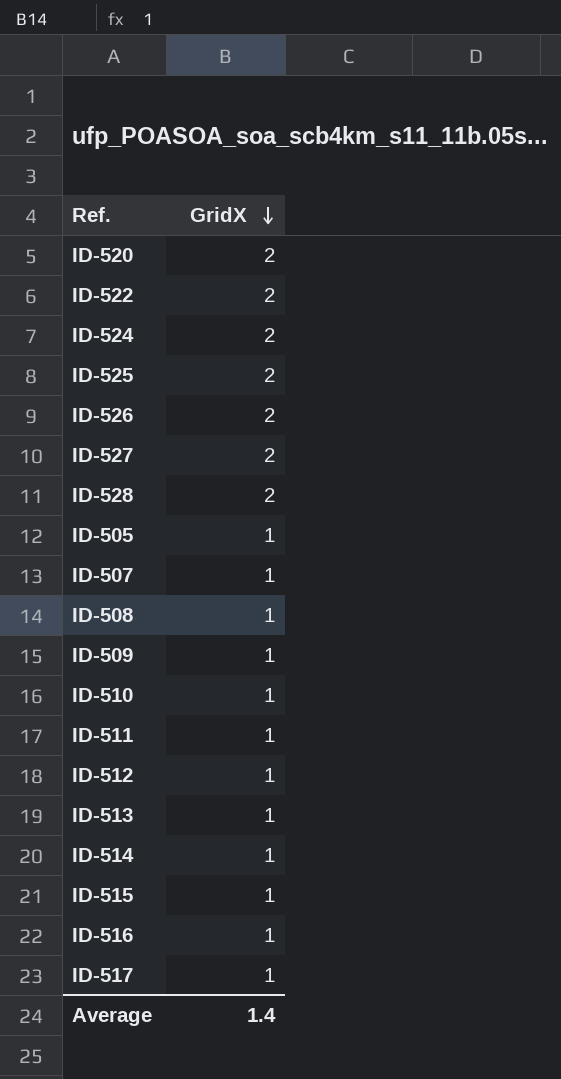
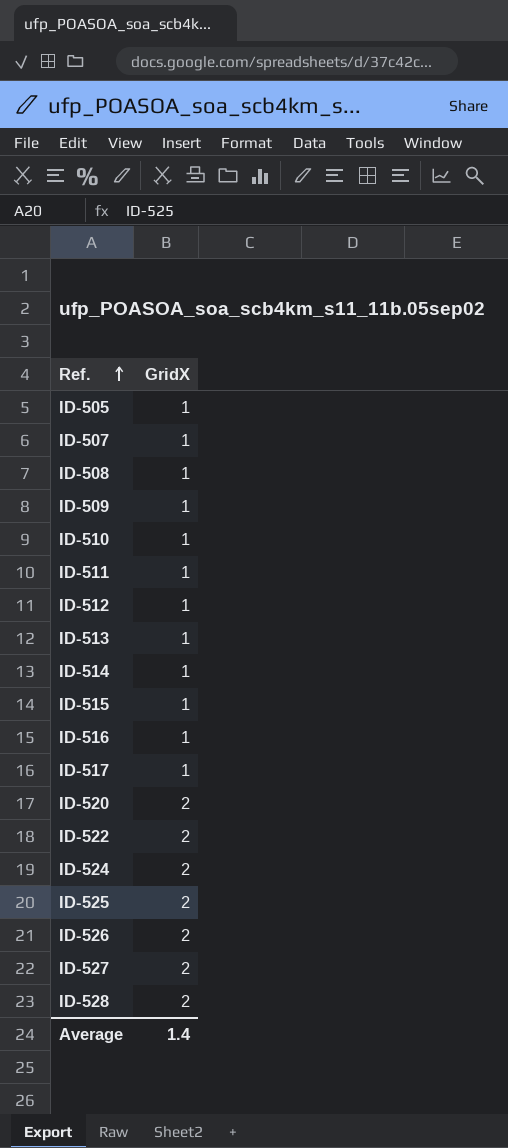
row order: GridX descending -> Ref. ascending

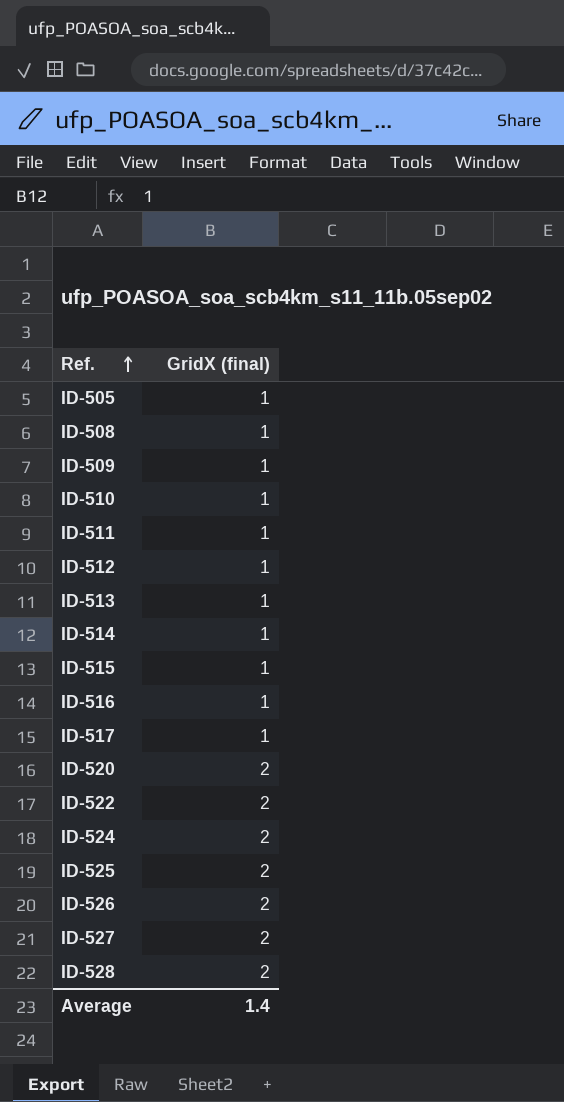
column name: GridX -> GridX (final)
row ID-507: 1 -> none

